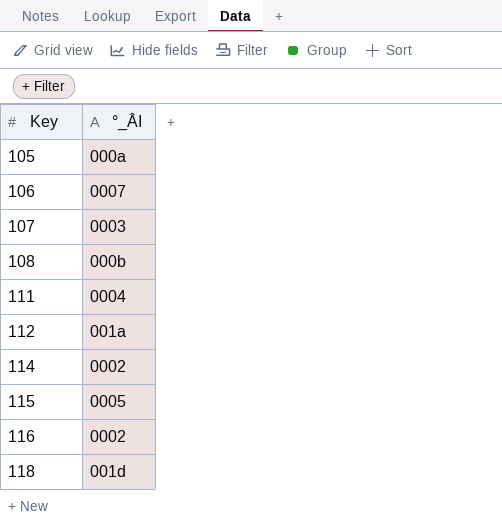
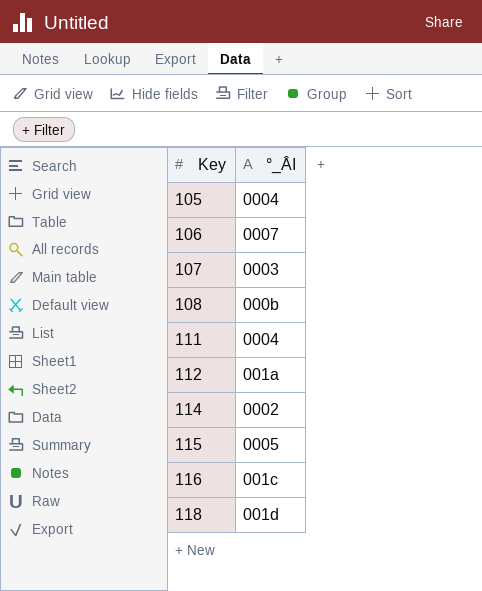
105 | °_ÂI: 000a -> 0004
116 | °_ÂI: 0002 -> 001c

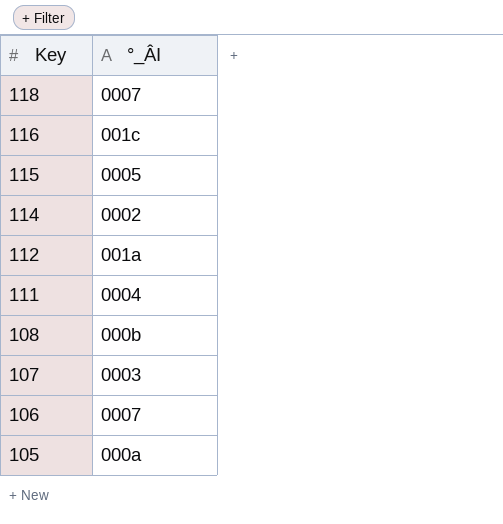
row order: Key ascending -> Key descending
118 | °_ÂI: 001d -> 0007
105 | °_ÂI: 0004 -> 000a

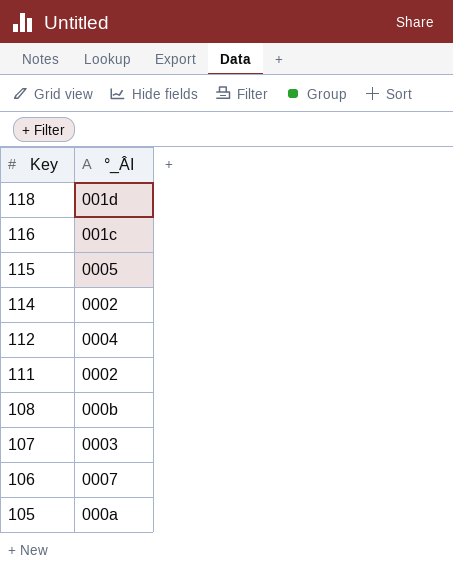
118 | °_ÂI: 0007 -> 001d
112 | °_ÂI: 001a -> 0004
111 | °_ÂI: 0004 -> 0002

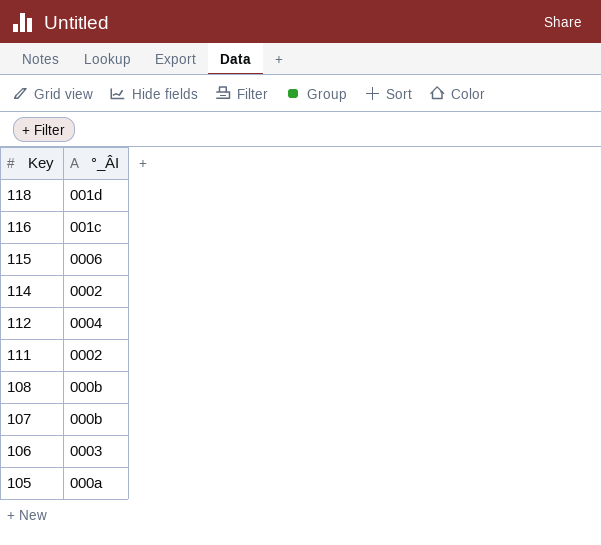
115 | °_ÂI: 0005 -> 0006
107 | °_ÂI: 0003 -> 000b
106 | °_ÂI: 0007 -> 0003

